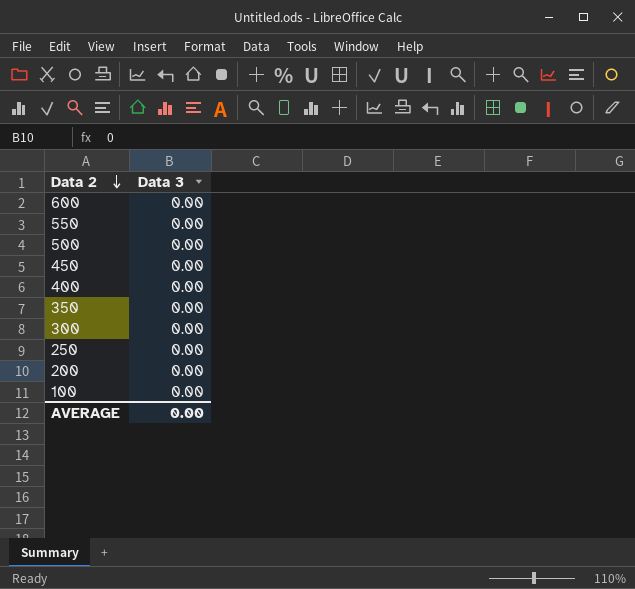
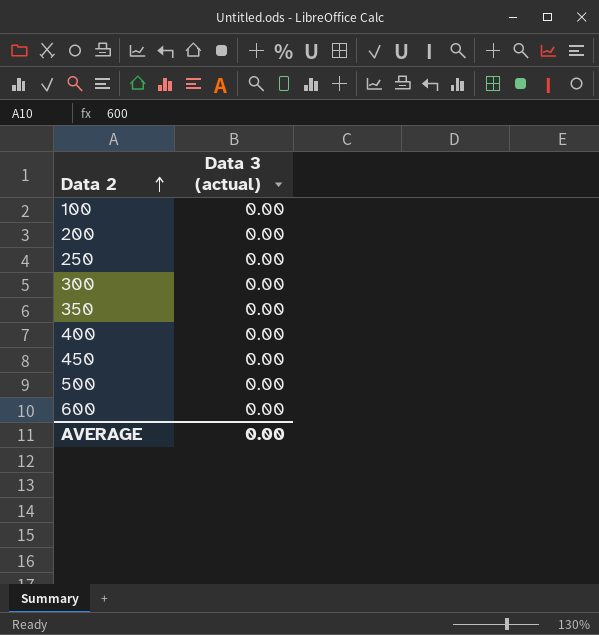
row order: Data 2 descending -> Data 2 ascending
column name: Data 3 -> Data 3 (actual)
row 550: 0.00 -> none

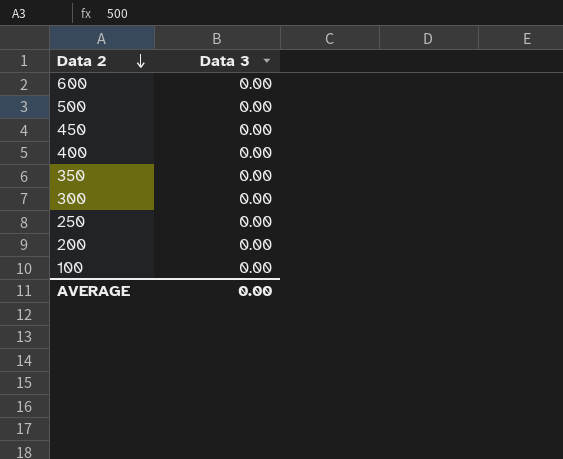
row order: Data 2 ascending -> Data 2 descending
column name: Data 3 (actual) -> Data 3

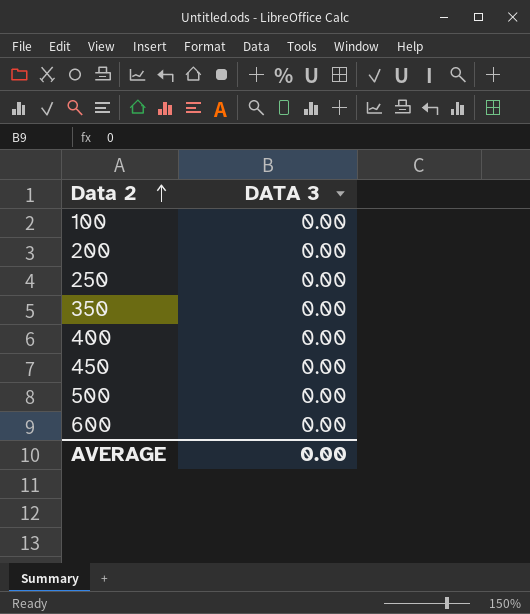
row order: Data 2 descending -> Data 2 ascending
column name: Data 3 -> DATA 3
row 300: 0.00 -> none

